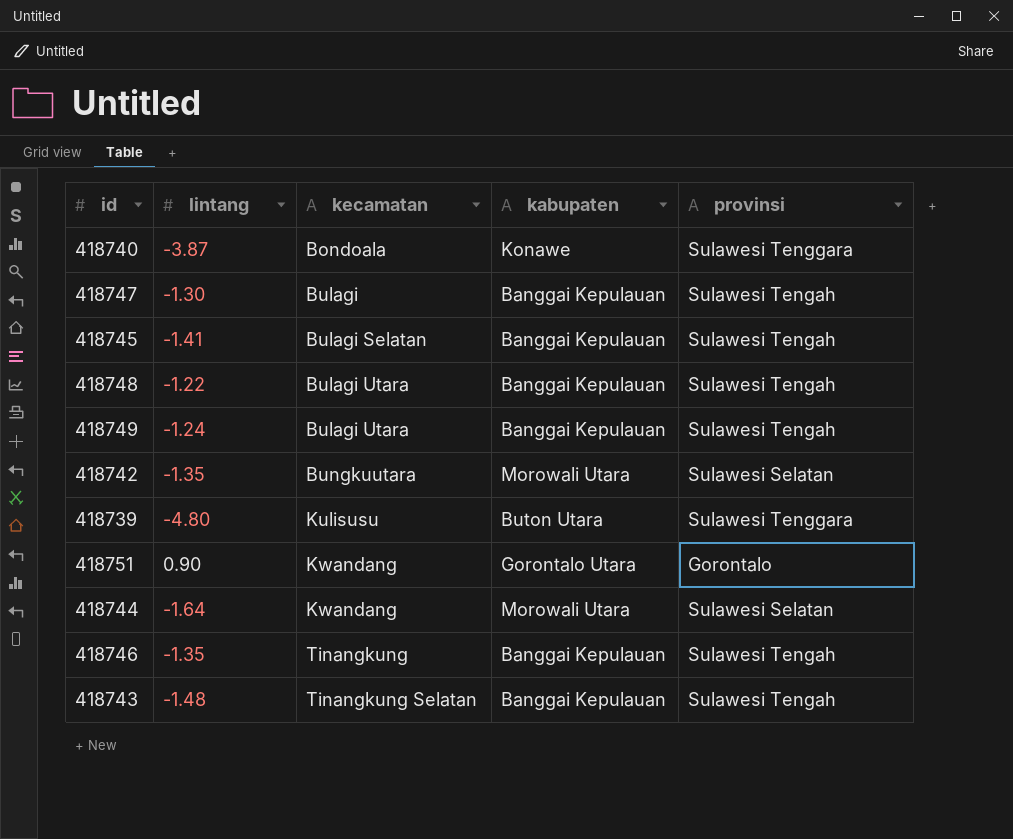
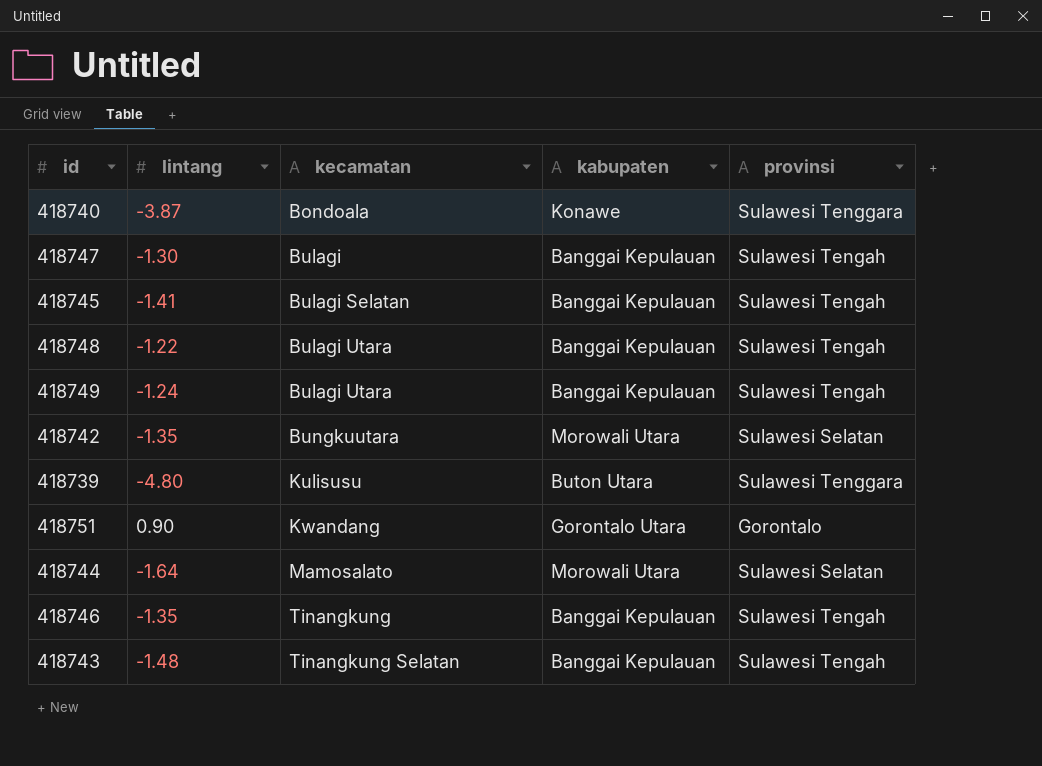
418744 | kecamatan: Kwandang -> Mamosalato

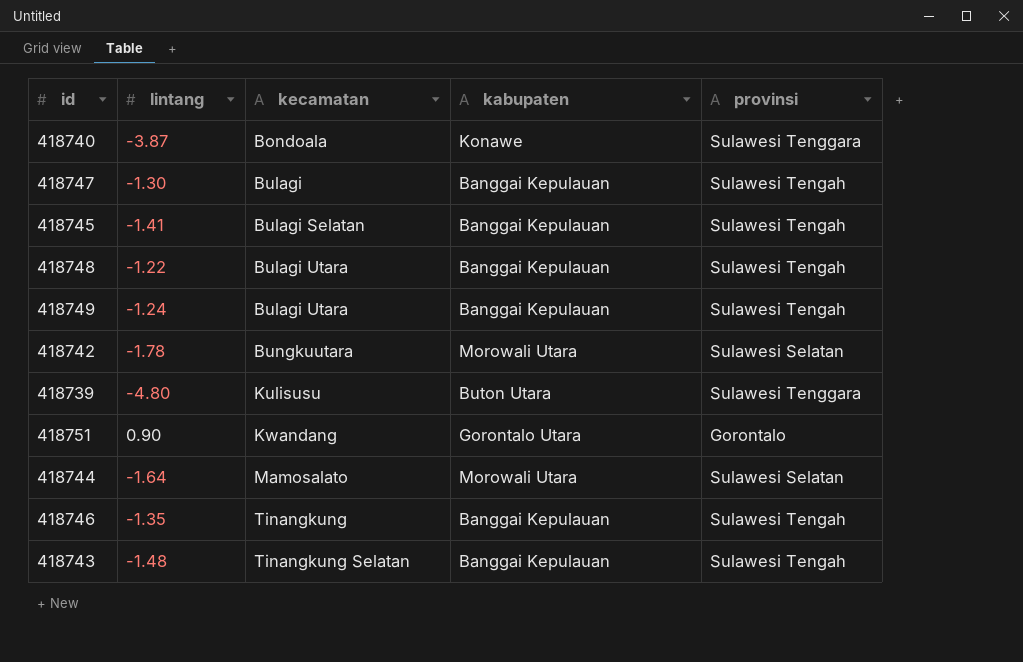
418742 | lintang: -1.35 -> -1.78

